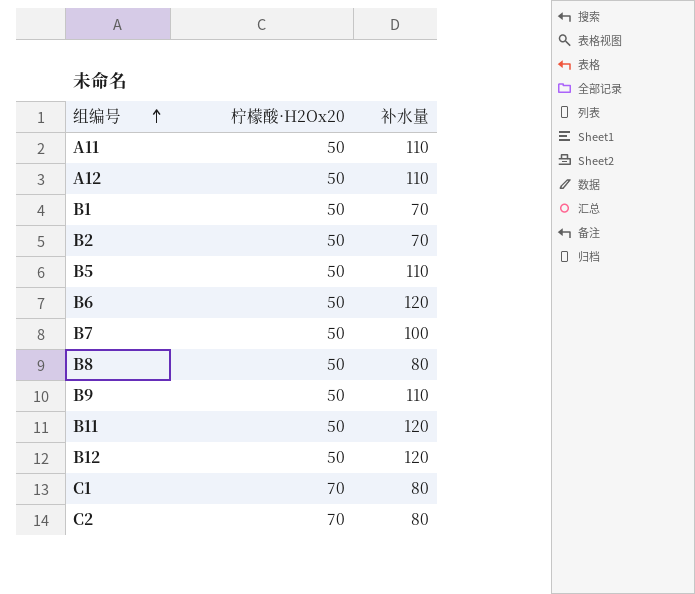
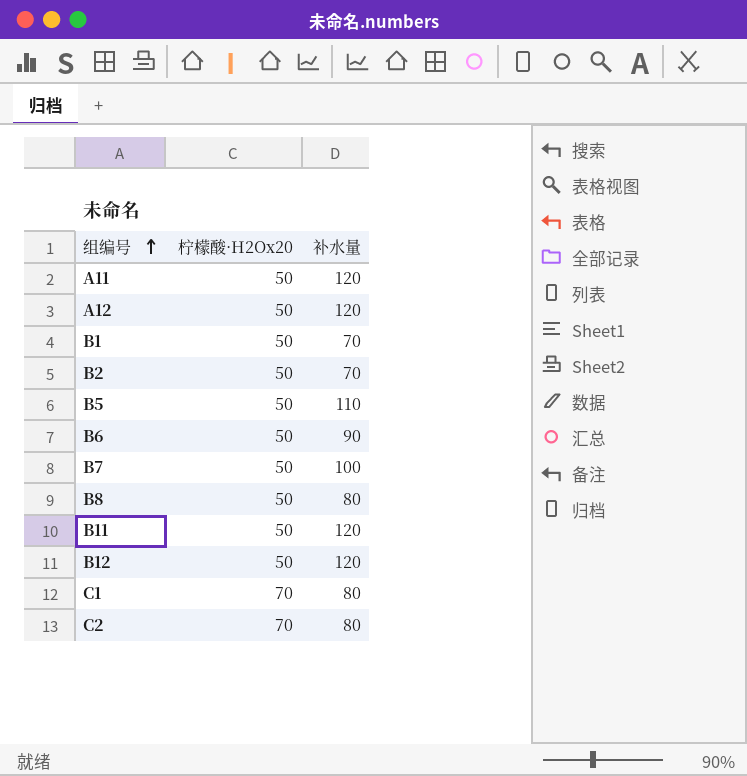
row B9: 50 | 110 -> none
A11 | 补水量: 110 -> 120
A12 | 补水量: 110 -> 120
B6 | 补水量: 120 -> 90

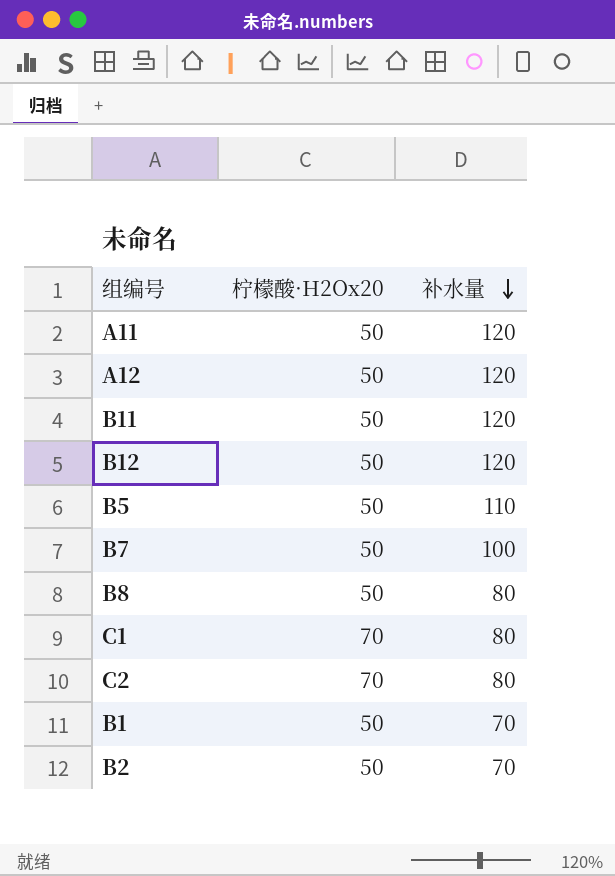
row order: 组编号 ascending -> 补水量 descending
row B6: 50 | 90 -> none

